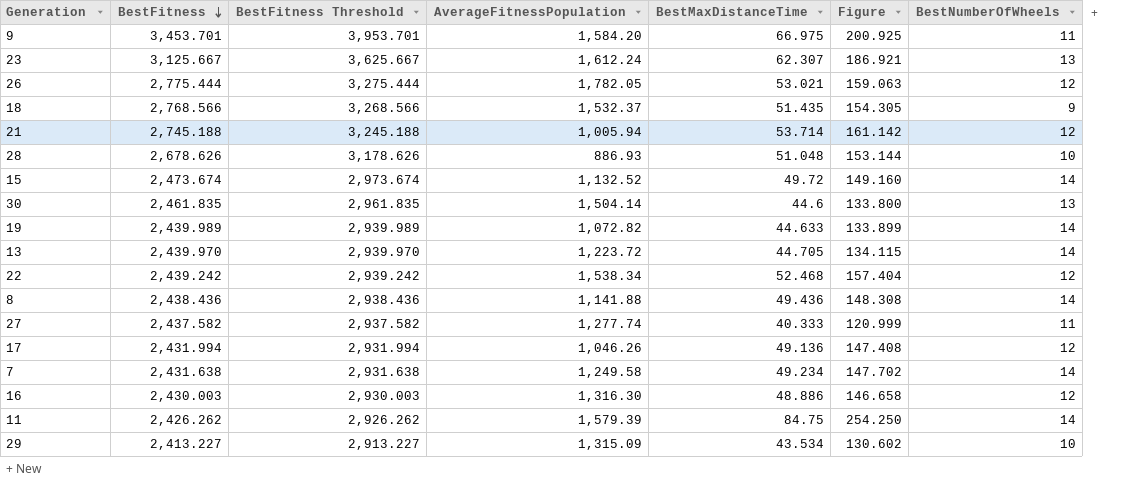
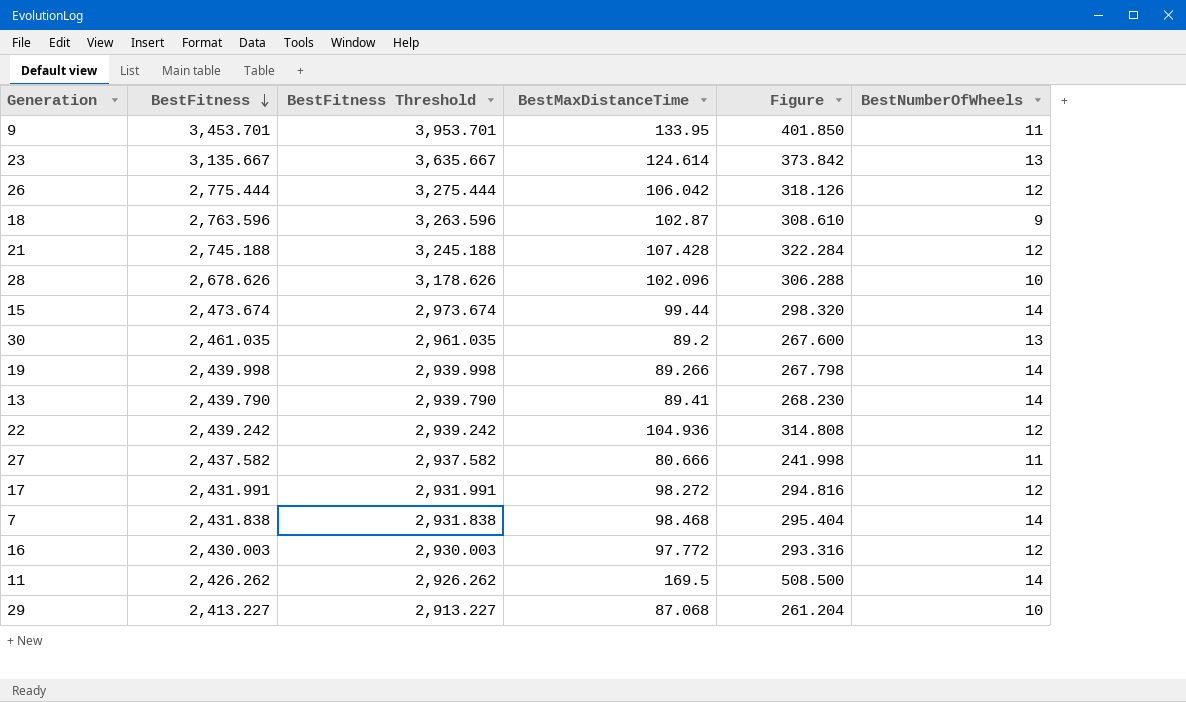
column AverageFitnessPopulation | position: 4 -> none
row 8: 2,438.436 | 2,938.436 | 1,141.88 | 49.436 | 148.308 | 14 -> none
9 | BestMaxDistanceTime: 66.975 -> 133.95
9 | Figure: 200.925 -> 401.850
23 | BestFitness: 3,125.667 -> 3,135.667
23 | BestFitness Threshold: 3,625.667 -> 3,635.667
23 | BestMaxDistanceTime: 62.307 -> 124.614
23 | Figure: 186.921 -> 373.842
26 | BestMaxDistanceTime: 53.021 -> 106.042
26 | Figure: 159.063 -> 318.126
18 | BestFitness: 2,768.566 -> 2,763.596
18 | BestFitness Threshold: 3,268.566 -> 3,263.596
18 | BestMaxDistanceTime: 51.435 -> 102.87
18 | Figure: 154.305 -> 308.610
21 | BestMaxDistanceTime: 53.714 -> 107.428
21 | Figure: 161.142 -> 322.284
28 | BestMaxDistanceTime: 51.048 -> 102.096
28 | Figure: 153.144 -> 306.288
15 | BestMaxDistanceTime: 49.72 -> 99.44
15 | Figure: 149.160 -> 298.320
30 | BestFitness: 2,461.835 -> 2,461.035
30 | BestFitness Threshold: 2,961.835 -> 2,961.035
30 | BestMaxDistanceTime: 44.6 -> 89.2
30 | Figure: 133.800 -> 267.600
19 | BestFitness: 2,439.989 -> 2,439.998
19 | BestFitness Threshold: 2,939.989 -> 2,939.998
19 | BestMaxDistanceTime: 44.633 -> 89.266
19 | Figure: 133.899 -> 267.798
13 | BestFitness: 2,439.970 -> 2,439.790
13 | BestFitness Threshold: 2,939.970 -> 2,939.790
13 | BestMaxDistanceTime: 44.705 -> 89.41
13 | Figure: 134.115 -> 268.230
22 | BestMaxDistanceTime: 52.468 -> 104.936
22 | Figure: 157.404 -> 314.808
27 | BestMaxDistanceTime: 40.333 -> 80.666
27 | Figure: 120.999 -> 241.998
17 | BestFitness: 2,431.994 -> 2,431.991
17 | BestFitness Threshold: 2,931.994 -> 2,931.991
17 | BestMaxDistanceTime: 49.136 -> 98.272
17 | Figure: 147.408 -> 294.816
7 | BestFitness: 2,431.638 -> 2,431.838
7 | BestFitness Threshold: 2,931.638 -> 2,931.838
7 | BestMaxDistanceTime: 49.234 -> 98.468
7 | Figure: 147.702 -> 295.404
16 | BestMaxDistanceTime: 48.886 -> 97.772
16 | Figure: 146.658 -> 293.316
11 | BestMaxDistanceTime: 84.75 -> 169.5
11 | Figure: 254.250 -> 508.500
29 | BestMaxDistanceTime: 43.534 -> 87.068
29 | Figure: 130.602 -> 261.204

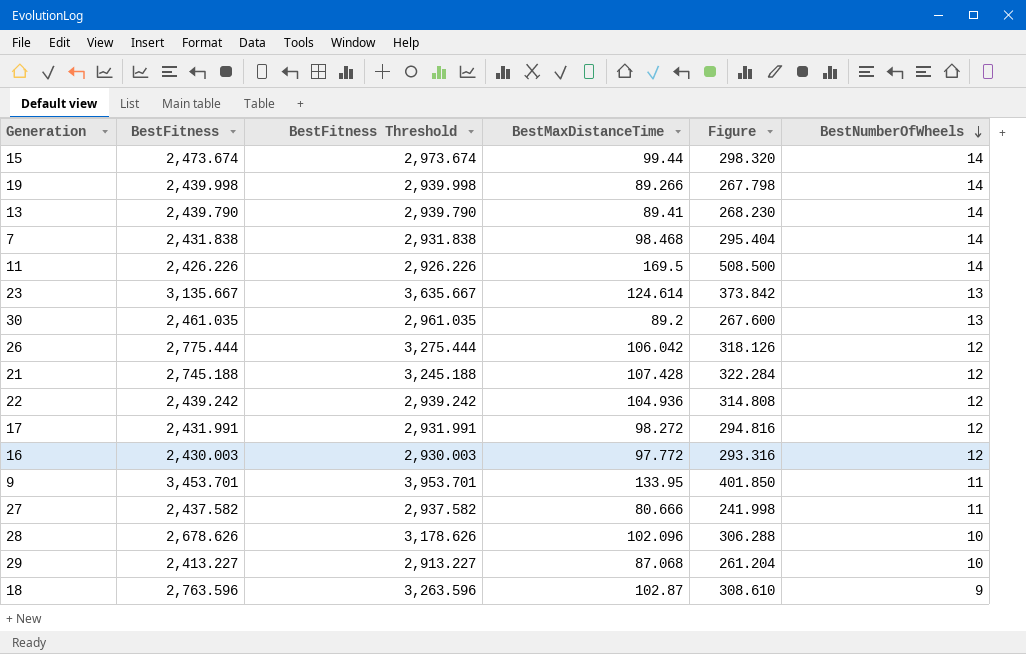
row order: BestFitness descending -> BestNumberOfWheels descending
11 | BestFitness: 2,426.262 -> 2,426.226
11 | BestFitness Threshold: 2,926.262 -> 2,926.226

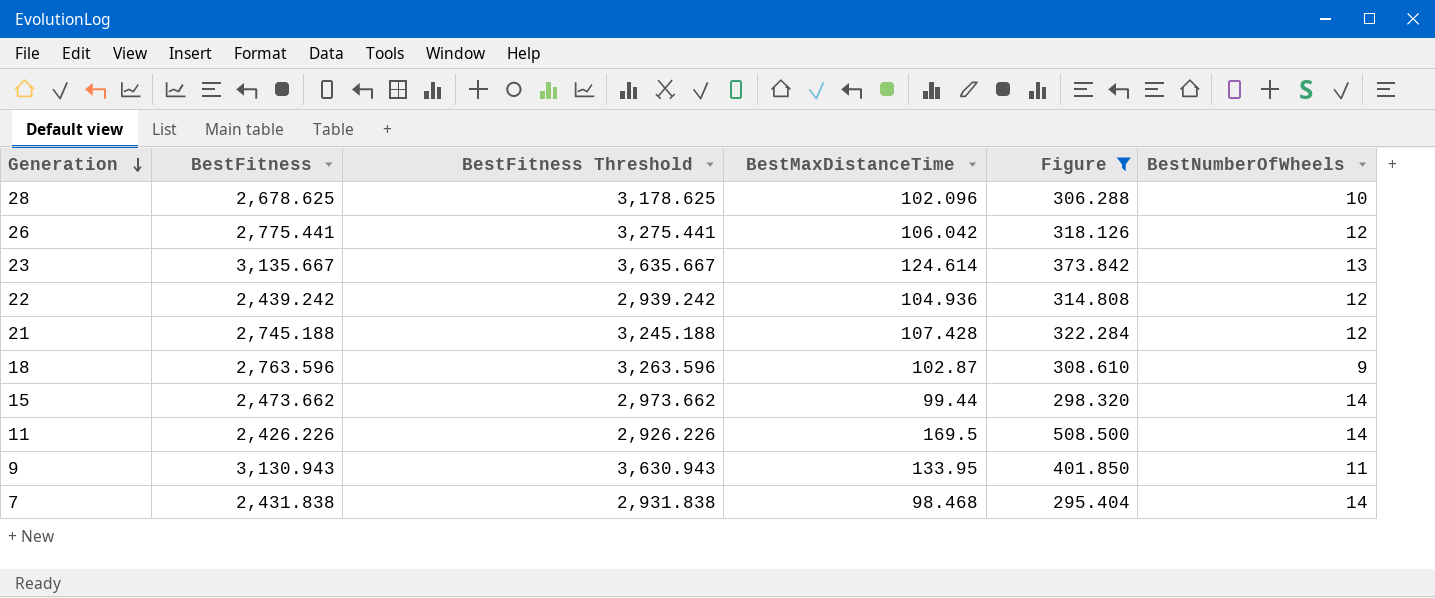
filter: none -> Figure >= 295.404
row order: BestNumberOfWheels descending -> Generation descending
28 | BestFitness: 2,678.626 -> 2,678.625
28 | BestFitness Threshold: 3,178.626 -> 3,178.625
26 | BestFitness: 2,775.444 -> 2,775.441
26 | BestFitness Threshold: 3,275.444 -> 3,275.441
15 | BestFitness: 2,473.674 -> 2,473.662
15 | BestFitness Threshold: 2,973.674 -> 2,973.662
9 | BestFitness: 3,453.701 -> 3,130.943
9 | BestFitness Threshold: 3,953.701 -> 3,630.943

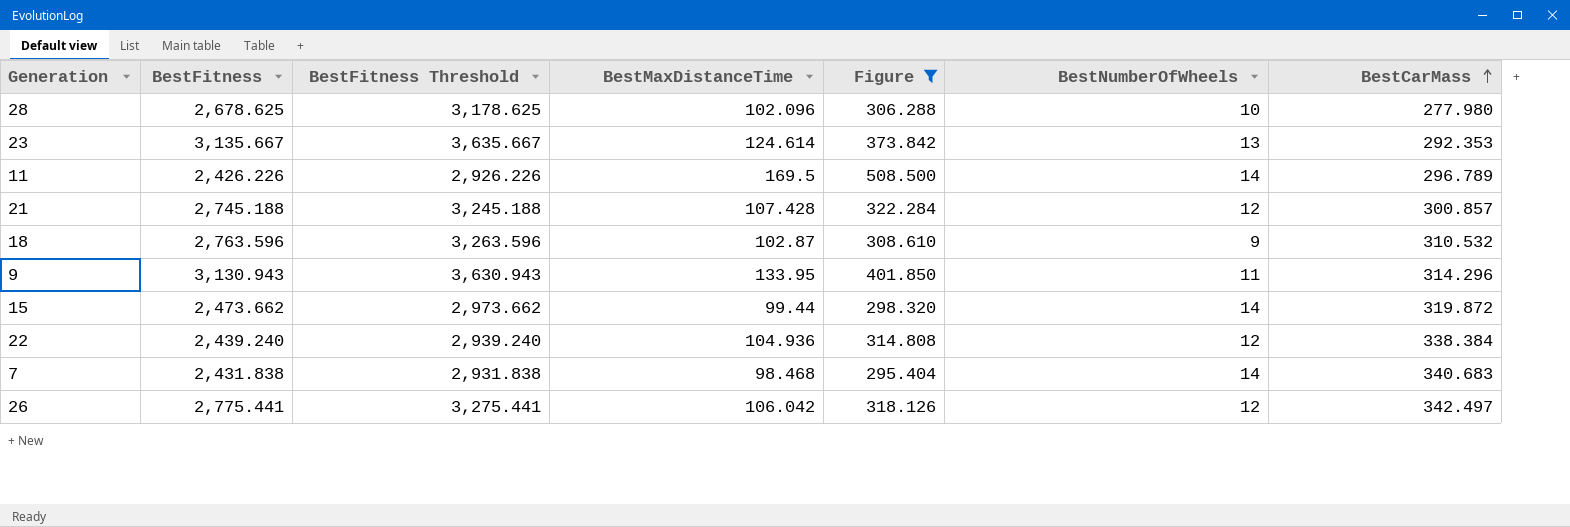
row order: Generation descending -> BestCarMass ascending
column BestCarMass | position: none -> 7
22 | BestFitness: 2,439.242 -> 2,439.240
22 | BestFitness Threshold: 2,939.242 -> 2,939.240

